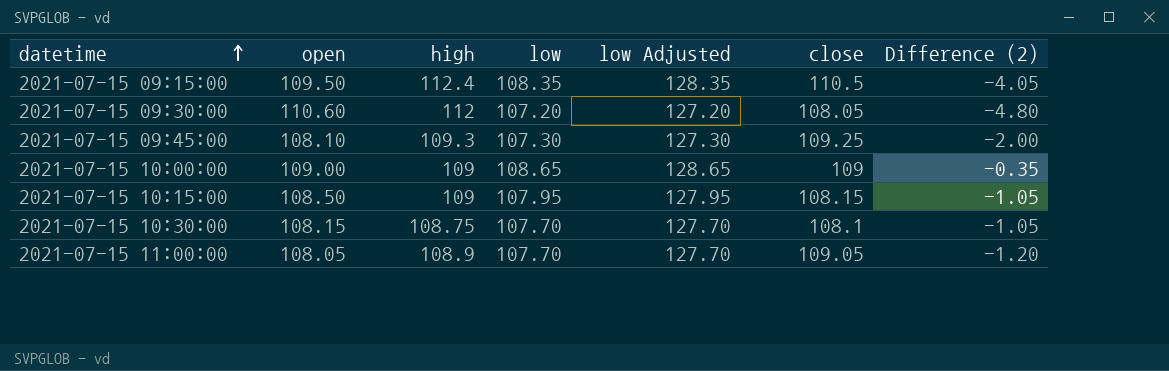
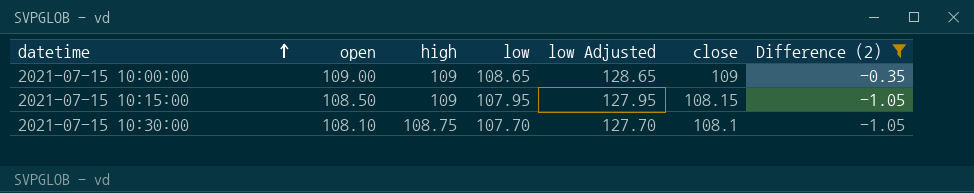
filter: none -> Difference (2) >= -1.05
2021-07-15 10:30:00 | open: 108.15 -> 108.10

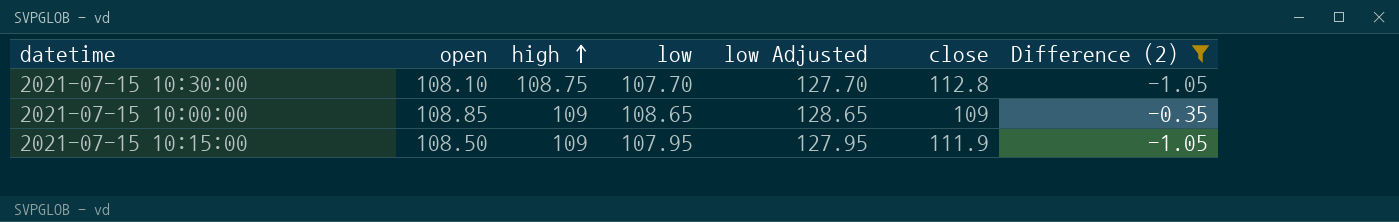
row order: datetime ascending -> high ascending
2021-07-15 10:30:00 | close: 108.1 -> 112.8
2021-07-15 10:00:00 | open: 109.00 -> 108.85
2021-07-15 10:15:00 | close: 108.15 -> 111.9

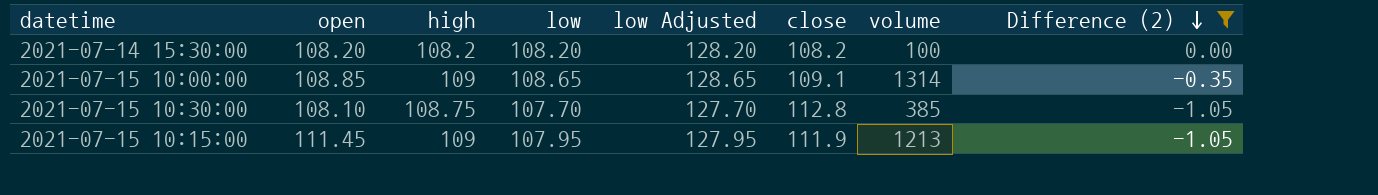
row order: high ascending -> Difference (2) descending
column volume | position: none -> 7
row 2021-07-14 15:30:00: none -> 108.20 | 108.2 | 108.20 | 128.20 | 108.2 | 100 | 0.00
2021-07-15 10:00:00 | close: 109 -> 109.1
2021-07-15 10:15:00 | open: 108.50 -> 111.45

